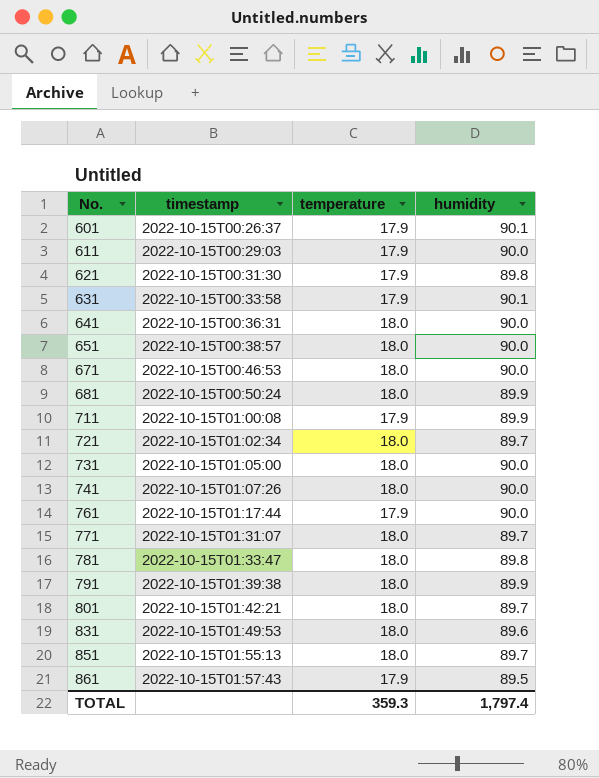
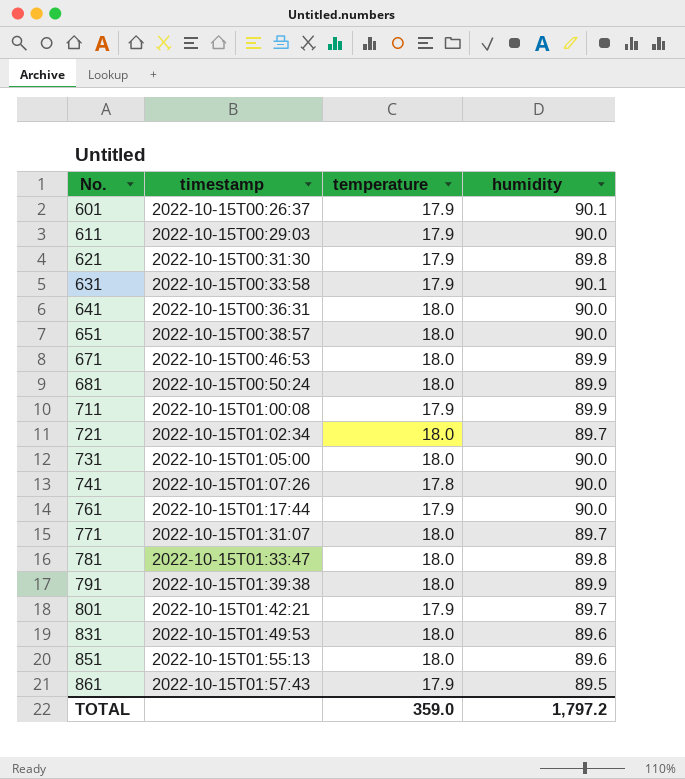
671 | humidity: 90.0 -> 89.9
741 | temperature: 18.0 -> 17.8
801 | temperature: 18.0 -> 17.9
851 | humidity: 89.7 -> 89.6
TOTAL | temperature: 359.3 -> 359.0
TOTAL | humidity: 1,797.4 -> 1,797.2

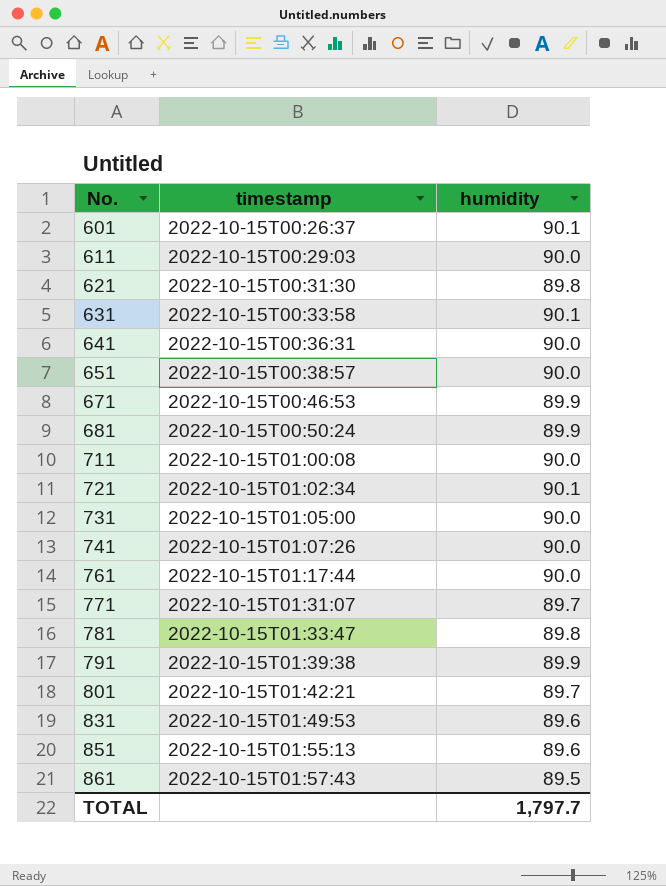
column temperature | position: 3 -> none
711 | humidity: 89.9 -> 90.0
721 | humidity: 89.7 -> 90.1
TOTAL | humidity: 1,797.2 -> 1,797.7

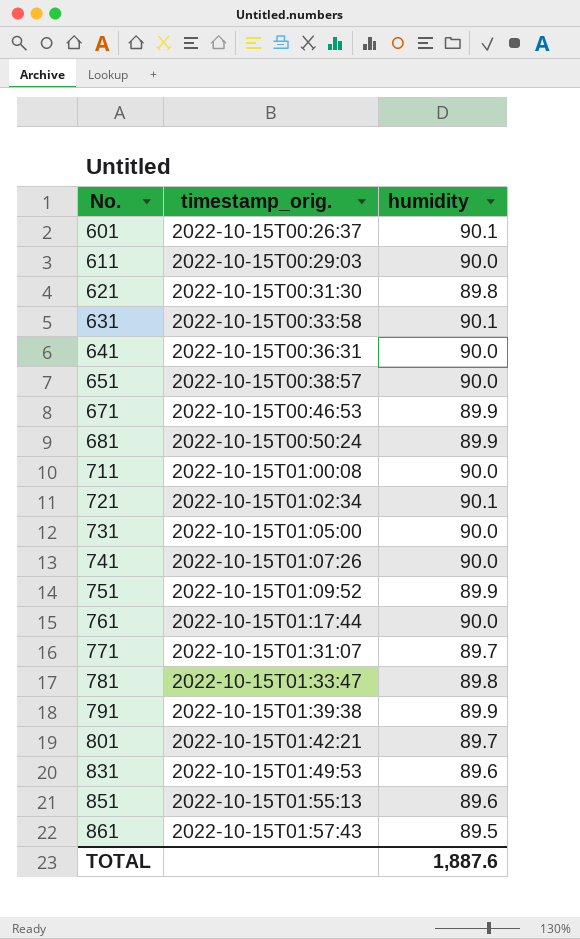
column name: timestamp -> timestamp_orig.
row 751: none -> 2022-10-15T01:09:52 | 89.9
TOTAL | humidity: 1,797.7 -> 1,887.6

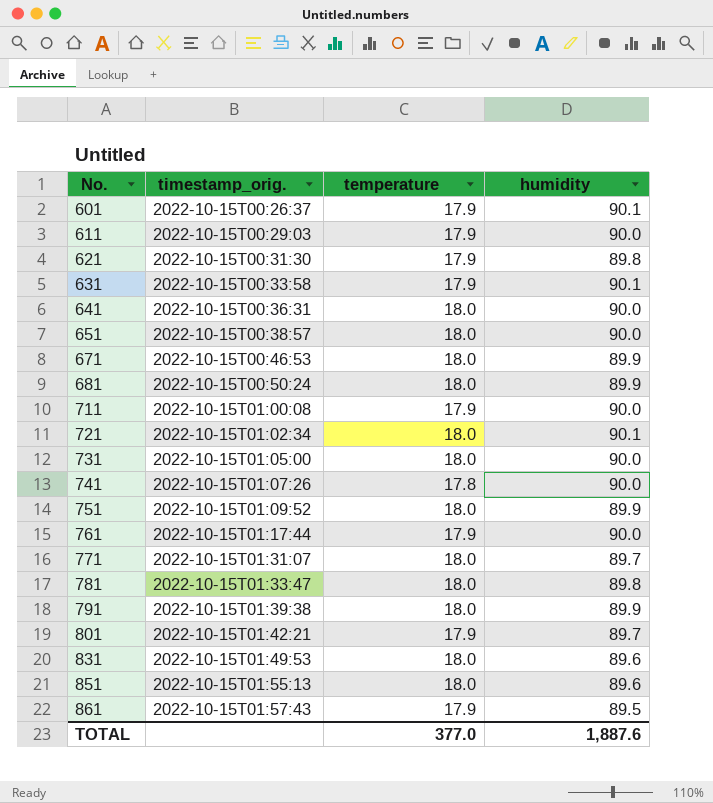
column temperature | position: none -> 3

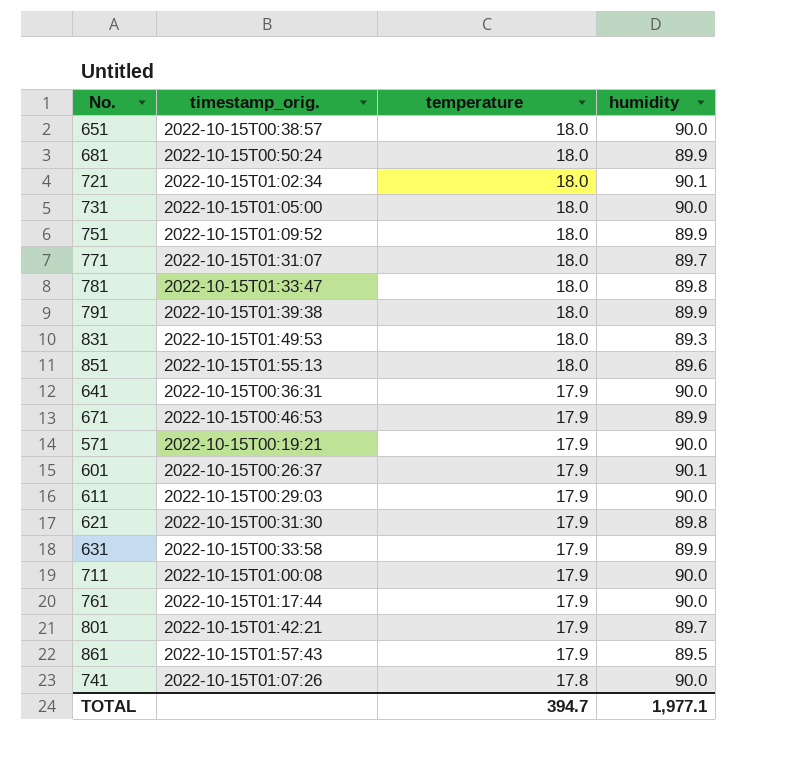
row order: No. ascending -> temperature descending
831 | humidity: 89.6 -> 89.3
641 | temperature: 18.0 -> 17.9
671 | temperature: 18.0 -> 17.9
row 571: none -> 2022-10-15T00:19:21 | 17.9 | 90.0
631 | humidity: 90.1 -> 89.9
TOTAL | temperature: 377.0 -> 394.7
TOTAL | humidity: 1,887.6 -> 1,977.1

